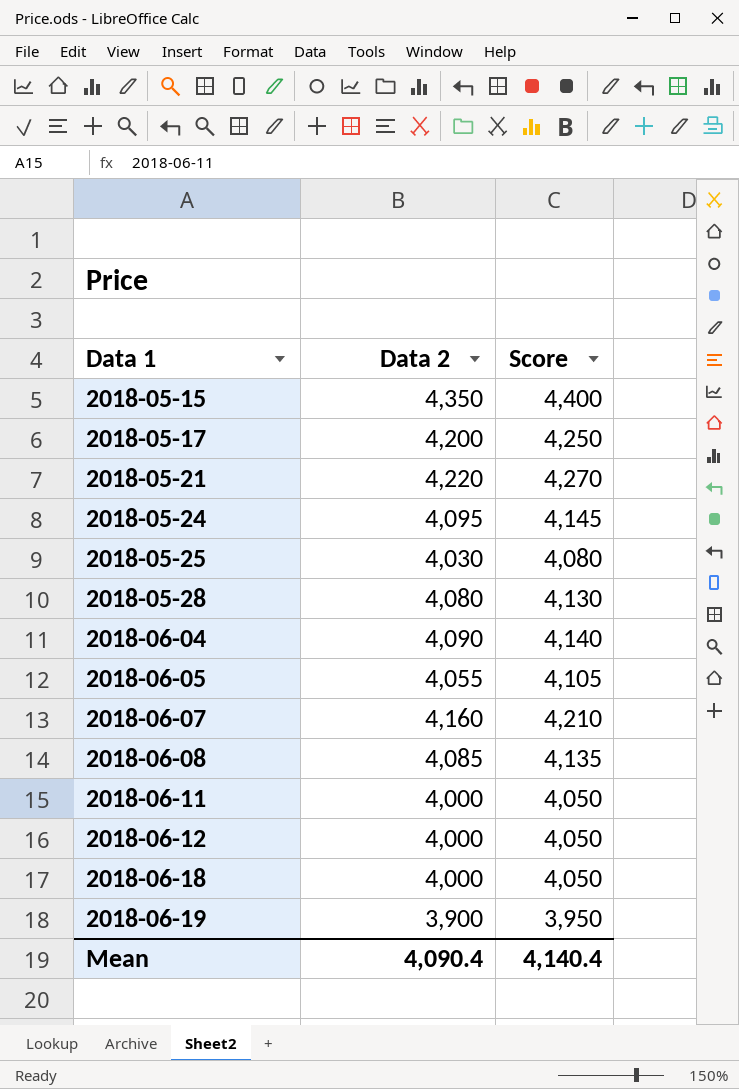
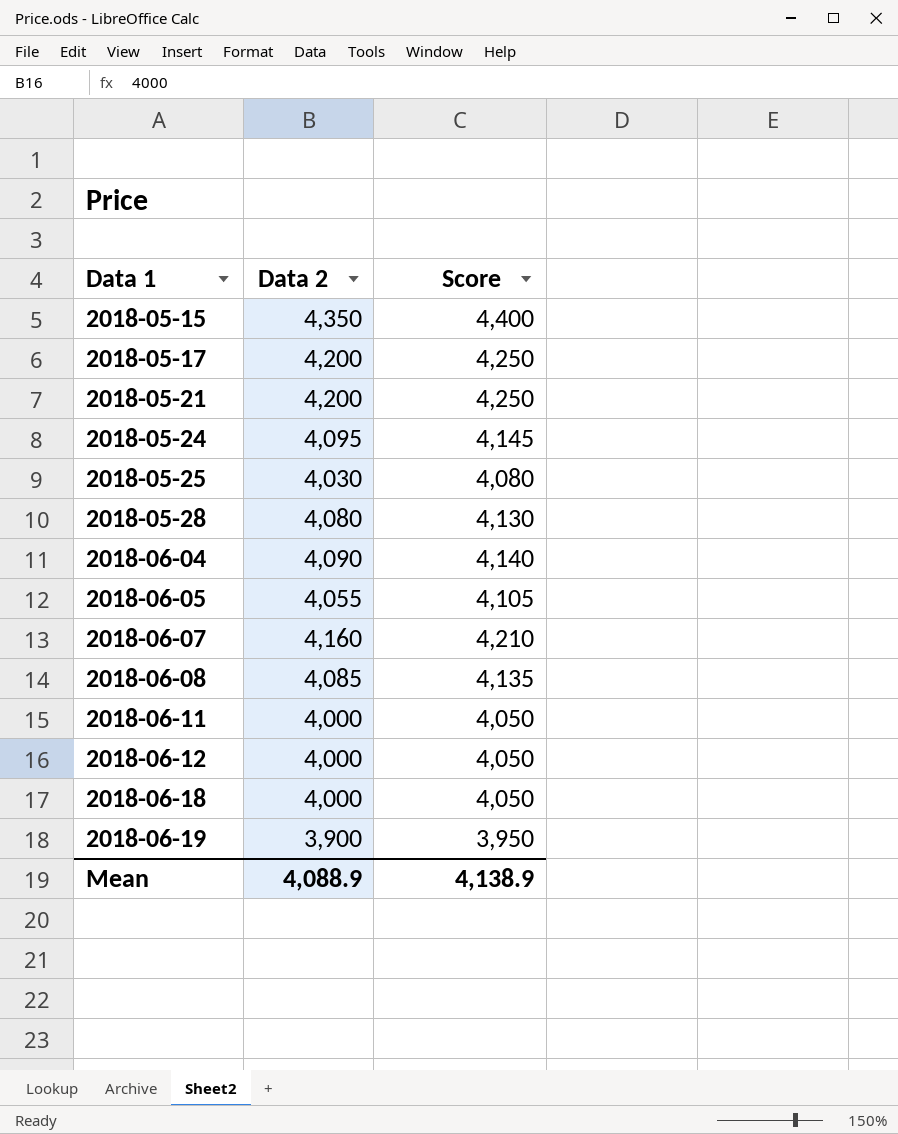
2018-05-21 | Data 2: 4,220 -> 4,200
2018-05-21 | Score: 4,270 -> 4,250
Mean | Data 2: 4,090.4 -> 4,088.9
Mean | Score: 4,140.4 -> 4,138.9

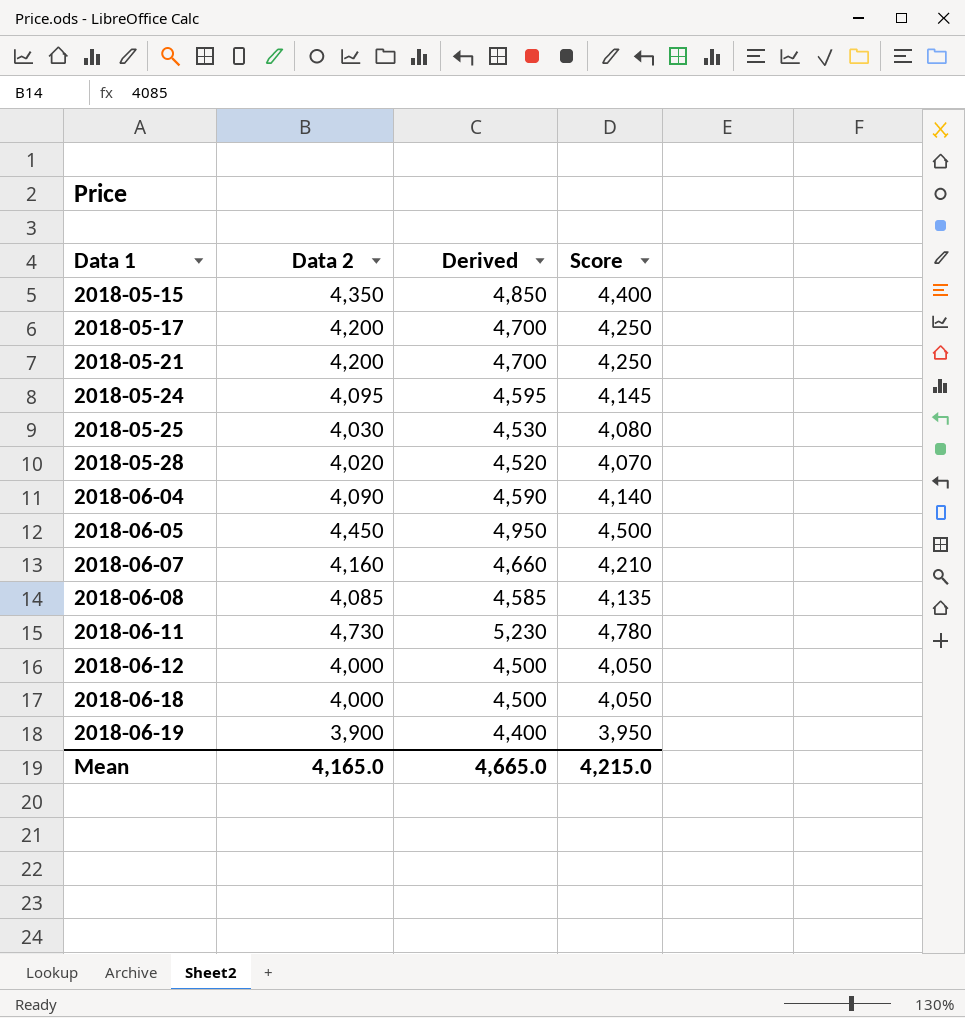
column Derived | formula: none -> [Data 2] + 500
2018-05-28 | Data 2: 4,080 -> 4,020
2018-05-28 | Score: 4,130 -> 4,070
2018-06-05 | Data 2: 4,055 -> 4,450
2018-06-05 | Score: 4,105 -> 4,500
2018-06-11 | Data 2: 4,000 -> 4,730
2018-06-11 | Score: 4,050 -> 4,780
Mean | Data 2: 4,088.9 -> 4,165.0
Mean | Score: 4,138.9 -> 4,215.0

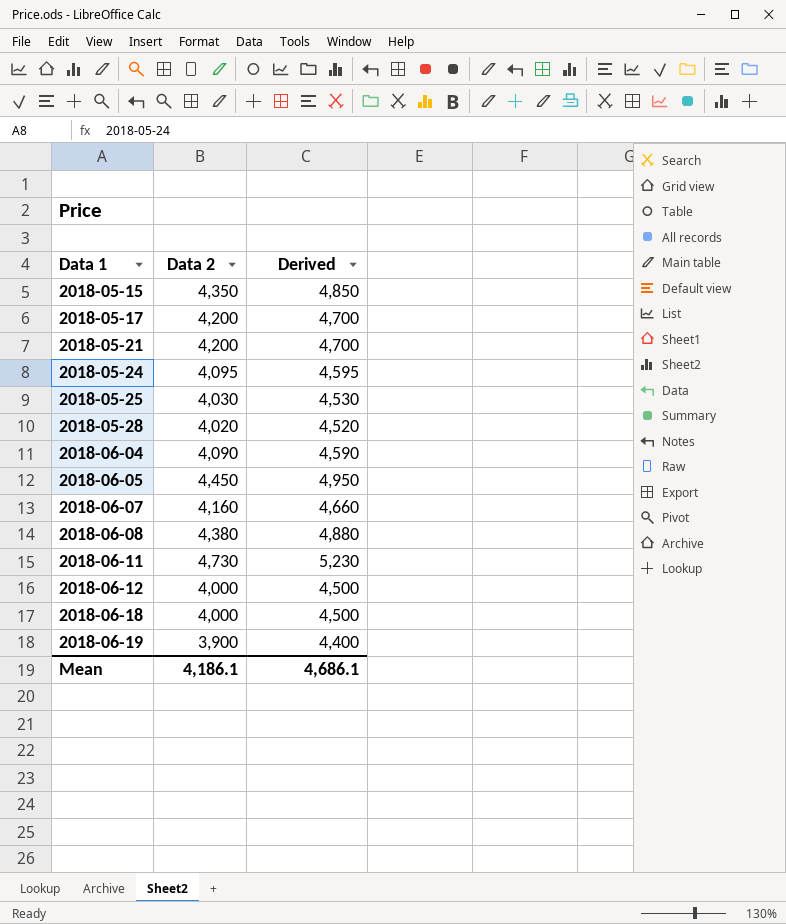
column Score | formula: [Data 2] + 50 -> none
2018-06-08 | Data 2: 4,085 -> 4,380
2018-06-08 | Derived: 4,585 -> 4,880
Mean | Data 2: 4,165.0 -> 4,186.1
Mean | Derived: 4,665.0 -> 4,686.1

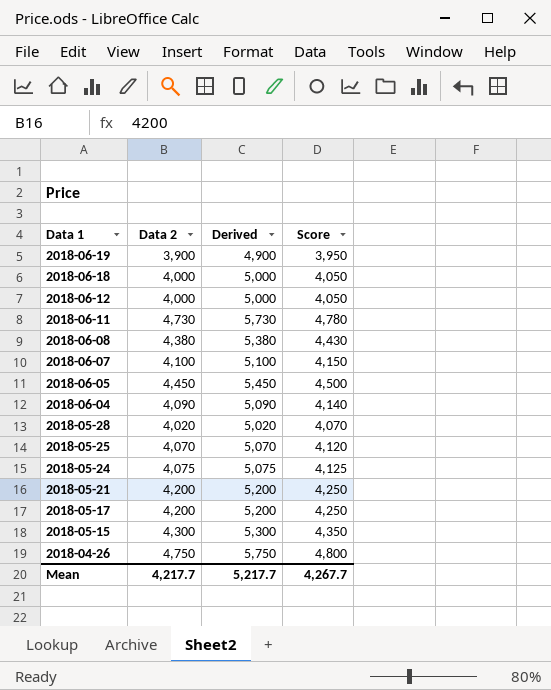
row order: Data 1 ascending -> Data 1 descending
column Derived | formula: [Data 2] + 500 -> [Data 2] + 1000
column Score | formula: none -> [Data 2] + 50
2018-06-07 | Data 2: 4,160 -> 4,100
2018-05-25 | Data 2: 4,030 -> 4,070
2018-05-24 | Data 2: 4,095 -> 4,075
2018-05-15 | Data 2: 4,350 -> 4,300
row 2018-04-26: none -> 4,750 | 5,750 | 4,800
Mean | Data 2: 4,186.1 -> 4,217.7
Mean | Derived: 4,686.1 -> 5,217.7

